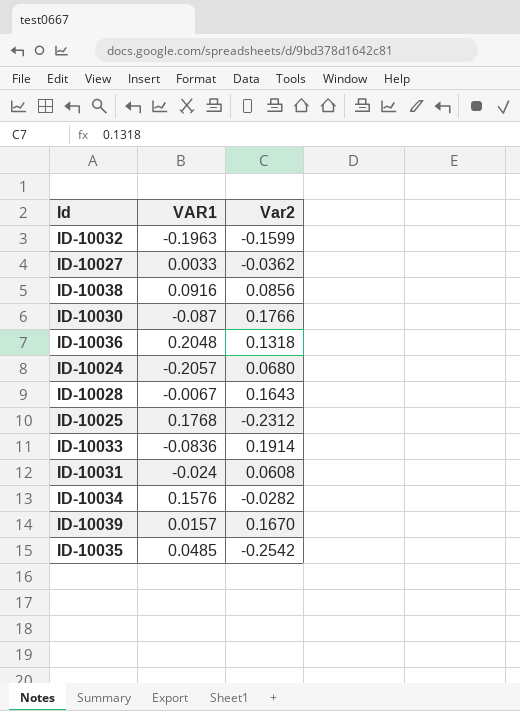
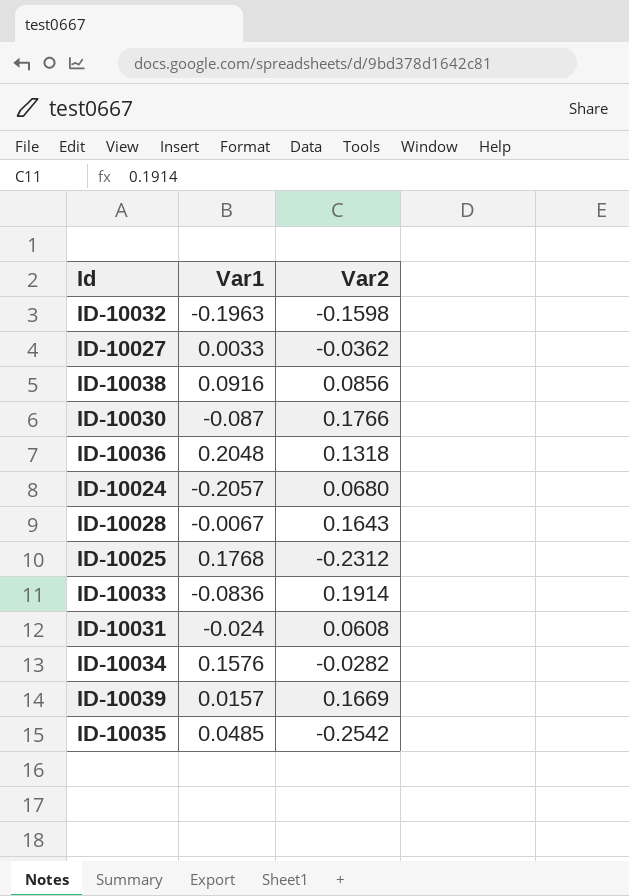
column name: VAR1 -> Var1
ID-10032 | Var2: -0.1599 -> -0.1598
ID-10039 | Var2: 0.1670 -> 0.1669

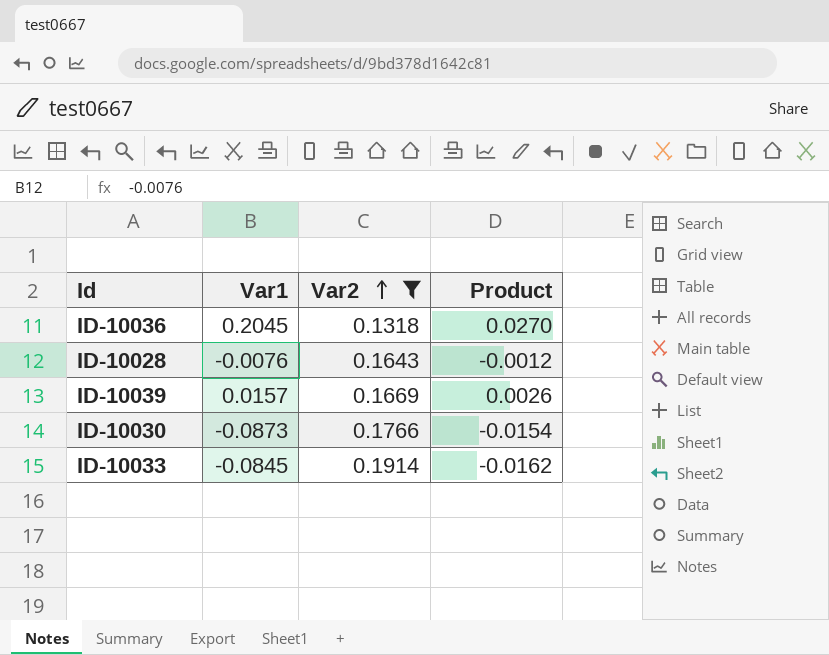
filter: none -> Var2 >= 0.1318
row order: none -> Var2 ascending
column Product | formula: none -> [Var1] * [Var2]
ID-10036 | Var1: 0.2048 -> 0.2045
ID-10028 | Var1: -0.0067 -> -0.0076
ID-10030 | Var1: -0.087 -> -0.0873
ID-10033 | Var1: -0.0836 -> -0.0845

